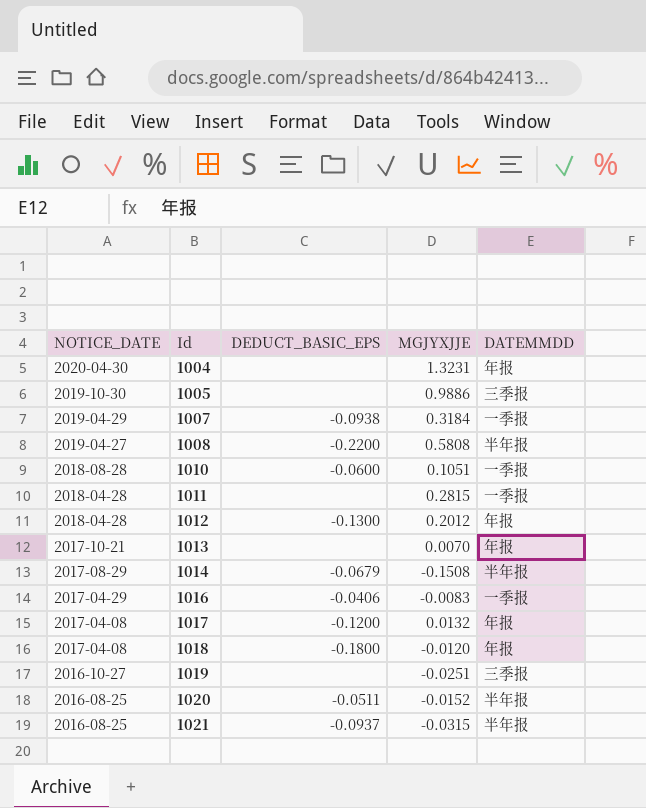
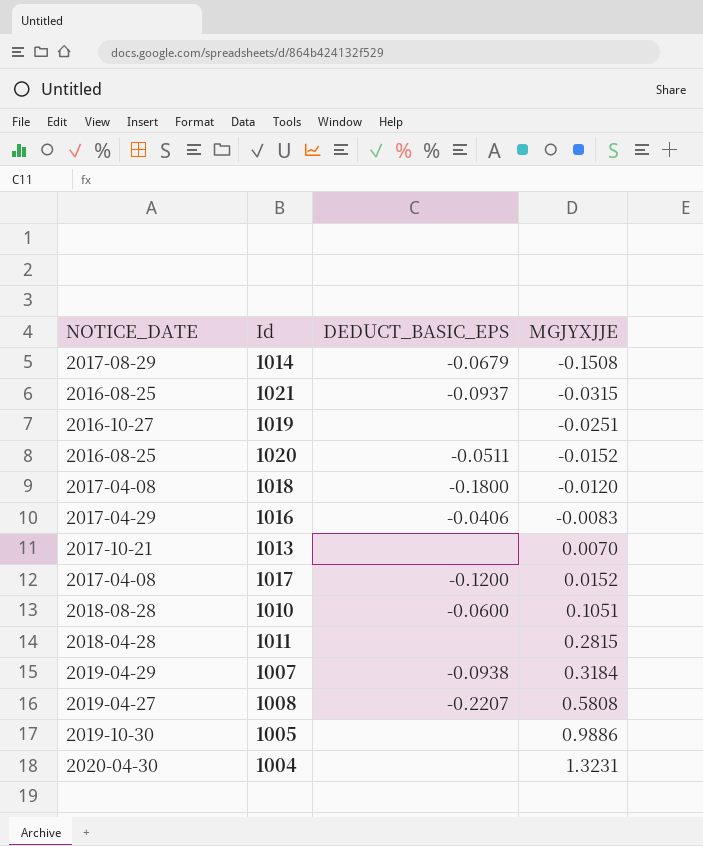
row order: NOTICE_DATE descending -> MGJYXJJE ascending
column DATEMMDD | position: 5 -> none
row 1012: 2018-04-28 | -0.1300 | 0.2012 | 年报 -> none
1017 | MGJYXJJE: 0.0132 -> 0.0152
1008 | DEDUCT_BASIC_EPS: -0.2200 -> -0.2207

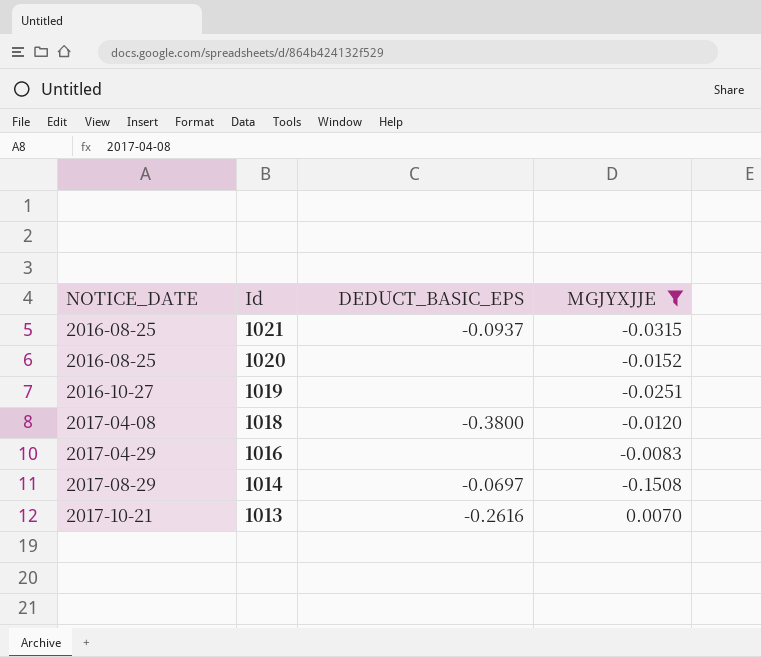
filter: none -> MGJYXJJE <= 0.0070
row order: MGJYXJJE ascending -> NOTICE_DATE ascending
1020 | DEDUCT_BASIC_EPS: -0.0511 -> none
1018 | DEDUCT_BASIC_EPS: -0.1800 -> -0.3800
1016 | DEDUCT_BASIC_EPS: -0.0406 -> none
1014 | DEDUCT_BASIC_EPS: -0.0679 -> -0.0697
1013 | DEDUCT_BASIC_EPS: none -> -0.2616

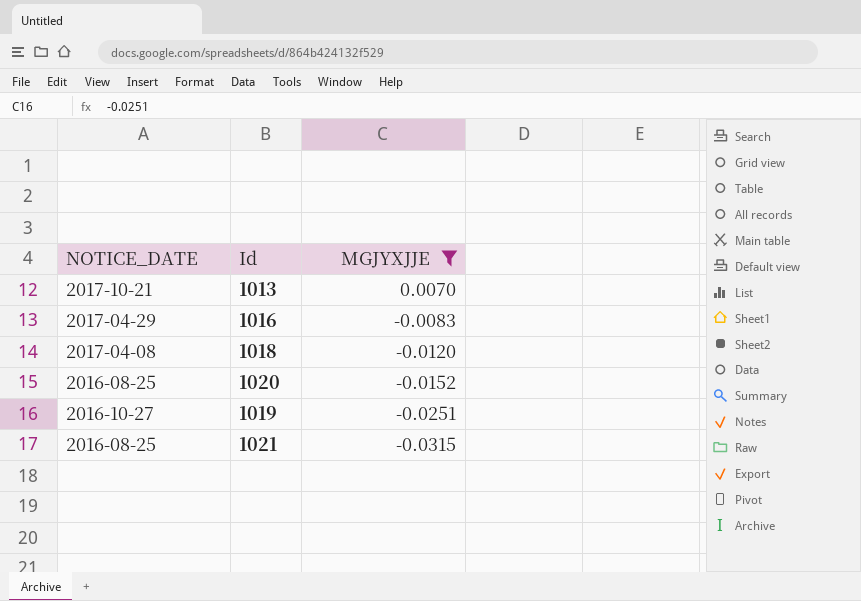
row order: NOTICE_DATE ascending -> MGJYXJJE descending
column DEDUCT_BASIC_EPS | position: 3 -> none
row 1014: 2017-08-29 | -0.0697 | -0.1508 -> none

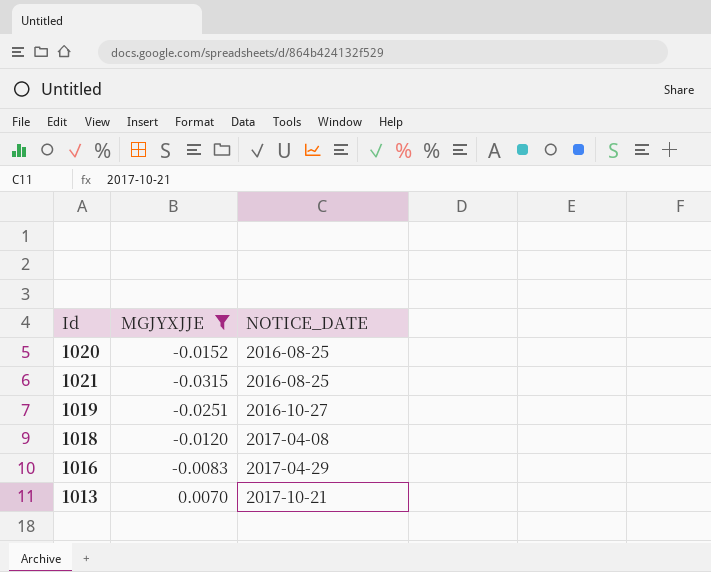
row order: MGJYXJJE descending -> NOTICE_DATE ascending
column NOTICE_DATE | position: 1 -> 3

